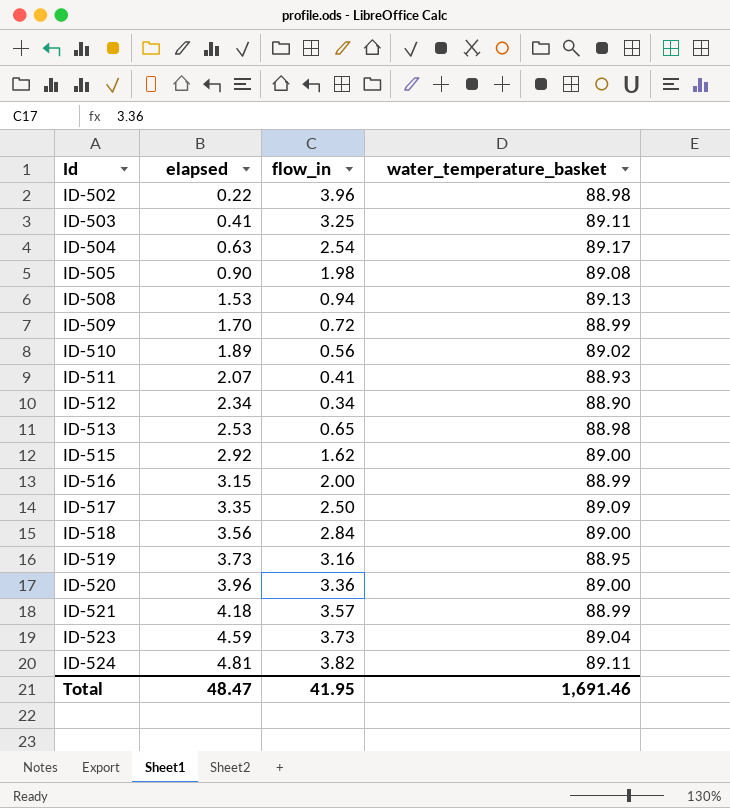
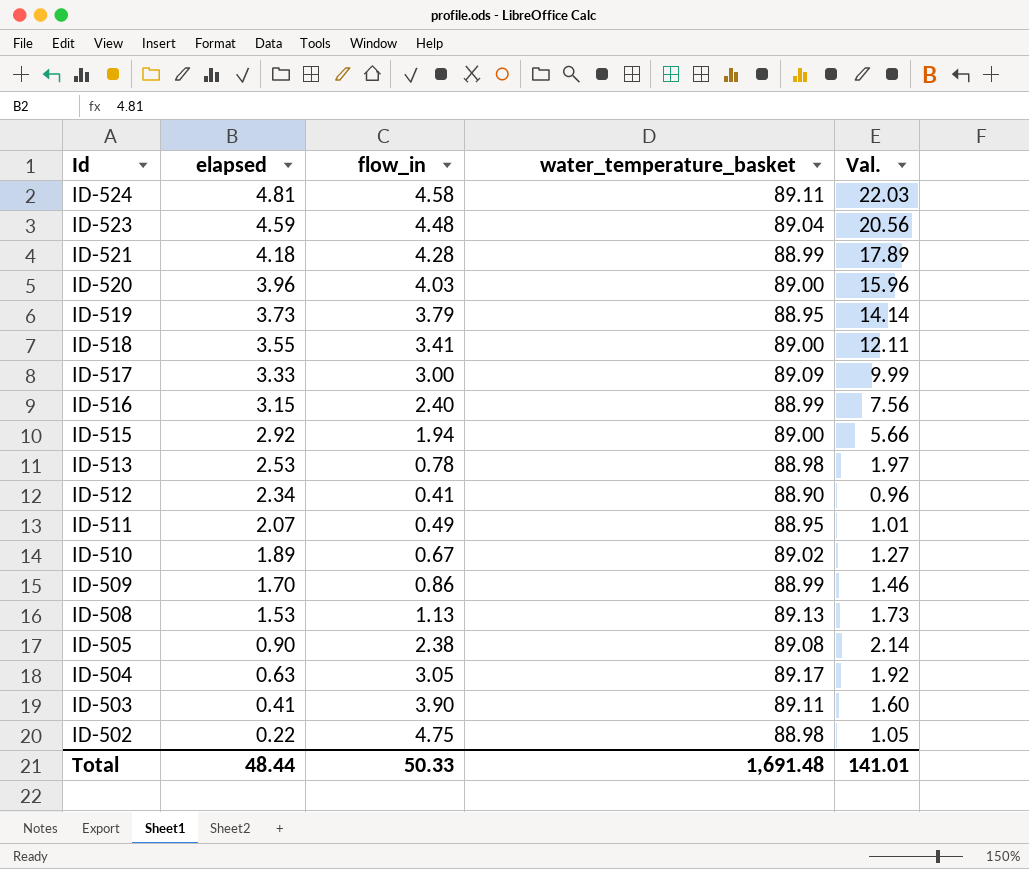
row order: Id ascending -> Id descending
column Val. | formula: none -> [elapsed] * [flow_in]
ID-524 | flow_in: 3.82 -> 4.58
ID-523 | flow_in: 3.73 -> 4.48
ID-521 | flow_in: 3.57 -> 4.28
ID-520 | flow_in: 3.36 -> 4.03
ID-519 | flow_in: 3.16 -> 3.79
ID-518 | elapsed: 3.56 -> 3.55
ID-518 | flow_in: 2.84 -> 3.41
ID-517 | elapsed: 3.35 -> 3.33
ID-517 | flow_in: 2.50 -> 3.00
ID-516 | flow_in: 2.00 -> 2.40
ID-515 | flow_in: 1.62 -> 1.94
ID-513 | flow_in: 0.65 -> 0.78
ID-512 | flow_in: 0.34 -> 0.41
ID-511 | flow_in: 0.41 -> 0.49
ID-511 | water_temperature_basket: 88.93 -> 88.95
ID-510 | flow_in: 0.56 -> 0.67
ID-509 | flow_in: 0.72 -> 0.86
ID-508 | flow_in: 0.94 -> 1.13
ID-505 | flow_in: 1.98 -> 2.38
ID-504 | flow_in: 2.54 -> 3.05
ID-503 | flow_in: 3.25 -> 3.90
ID-502 | flow_in: 3.96 -> 4.75
Total | elapsed: 48.47 -> 48.44
Total | flow_in: 41.95 -> 50.33
Total | water_temperature_basket: 1,691.46 -> 1,691.48

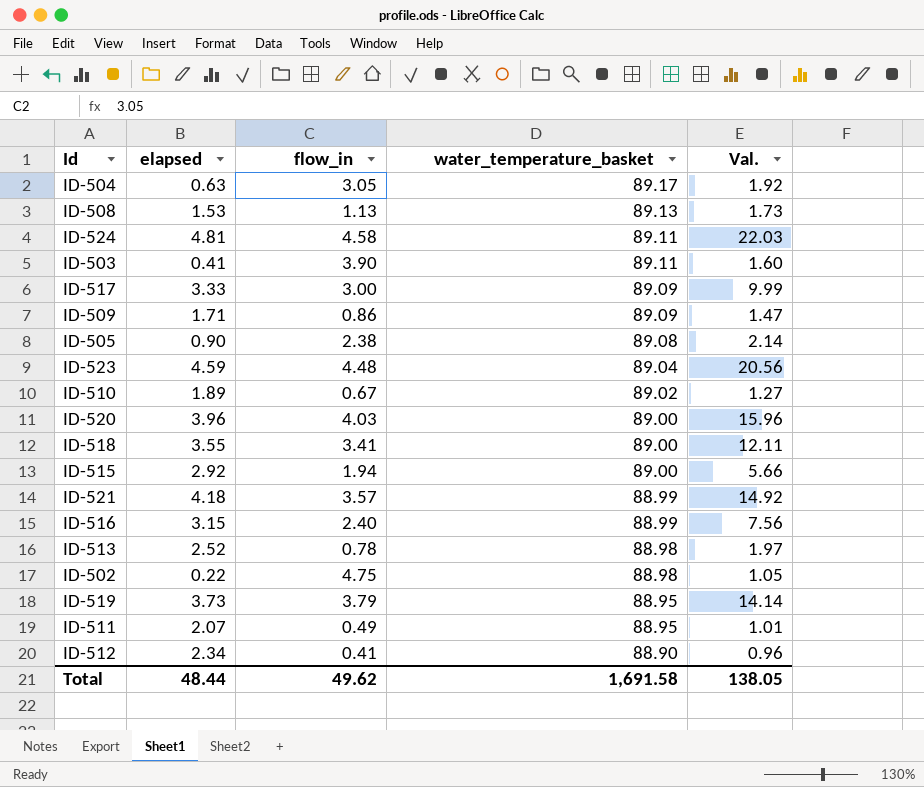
row order: Id descending -> water_temperature_basket descending
ID-509 | elapsed: 1.70 -> 1.71
ID-509 | water_temperature_basket: 88.99 -> 89.09
ID-509 | Val.: 1.46 -> 1.47
ID-521 | flow_in: 4.28 -> 3.57
ID-521 | Val.: 17.89 -> 14.92
ID-513 | elapsed: 2.53 -> 2.52
Total | flow_in: 50.33 -> 49.62
Total | water_temperature_basket: 1,691.48 -> 1,691.58
Total | Val.: 141.01 -> 138.05

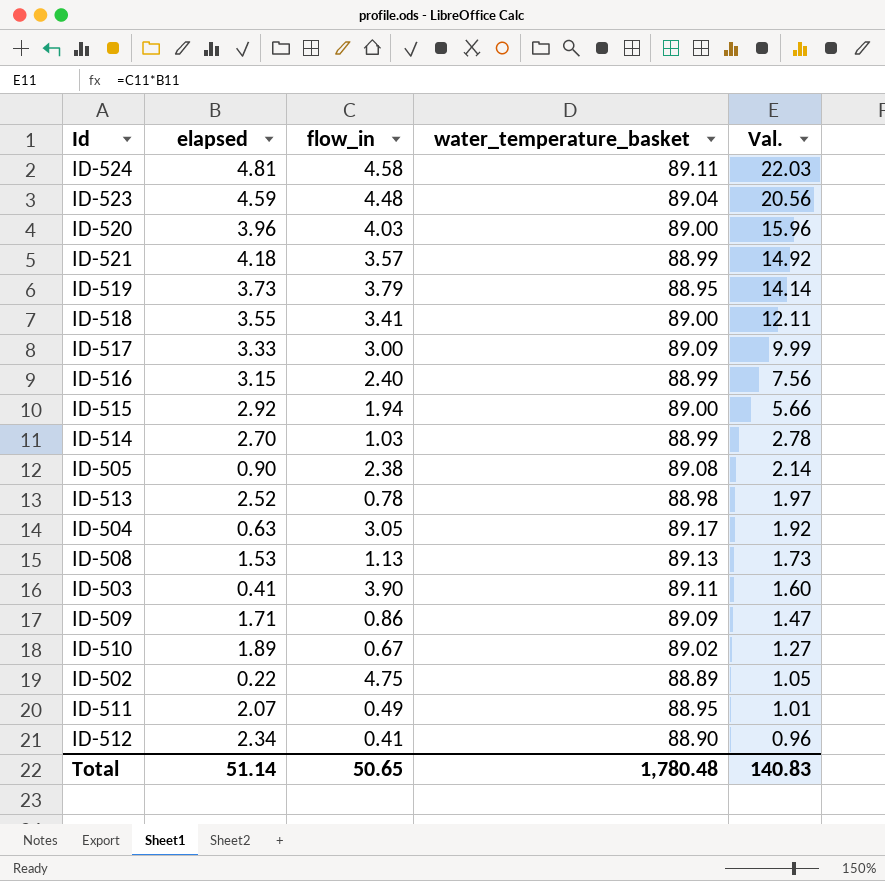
row order: water_temperature_basket descending -> Val. descending
row ID-514: none -> 2.70 | 1.03 | 88.99 | 2.78
ID-502 | water_temperature_basket: 88.98 -> 88.89
Total | elapsed: 48.44 -> 51.14
Total | flow_in: 49.62 -> 50.65
Total | water_temperature_basket: 1,691.58 -> 1,780.48
Total | Val.: 138.05 -> 140.83

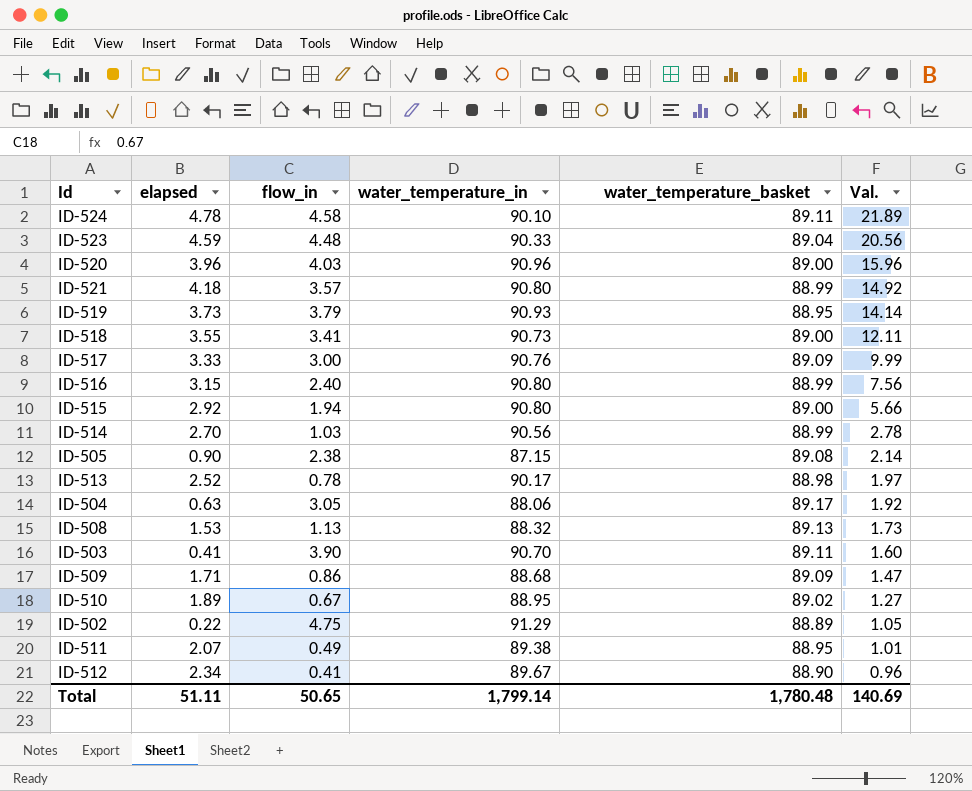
column water_temperature_in | position: none -> 4
ID-524 | elapsed: 4.81 -> 4.78
ID-524 | Val.: 22.03 -> 21.89
Total | elapsed: 51.14 -> 51.11
Total | Val.: 140.83 -> 140.69

